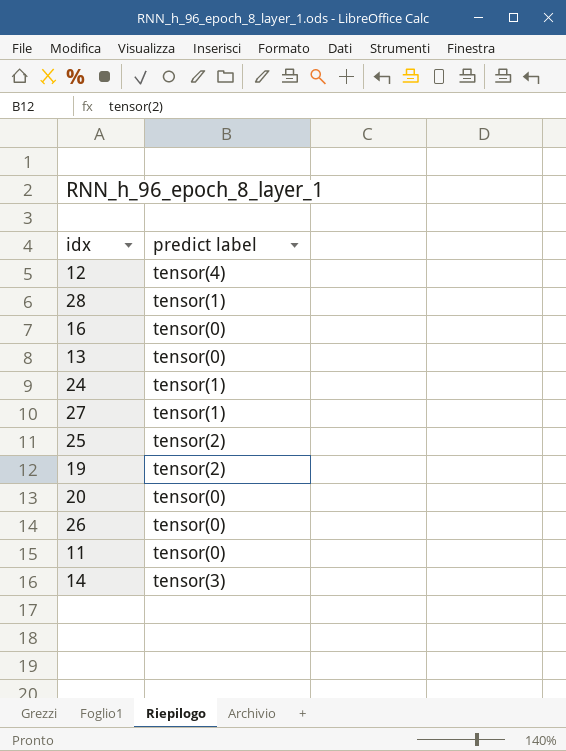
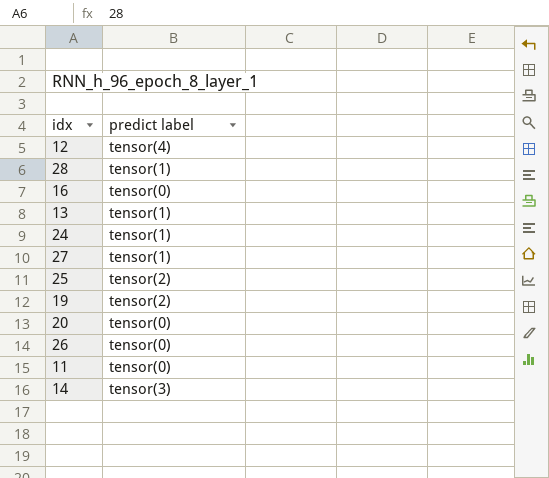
13 | predict label: tensor(0) -> tensor(1)

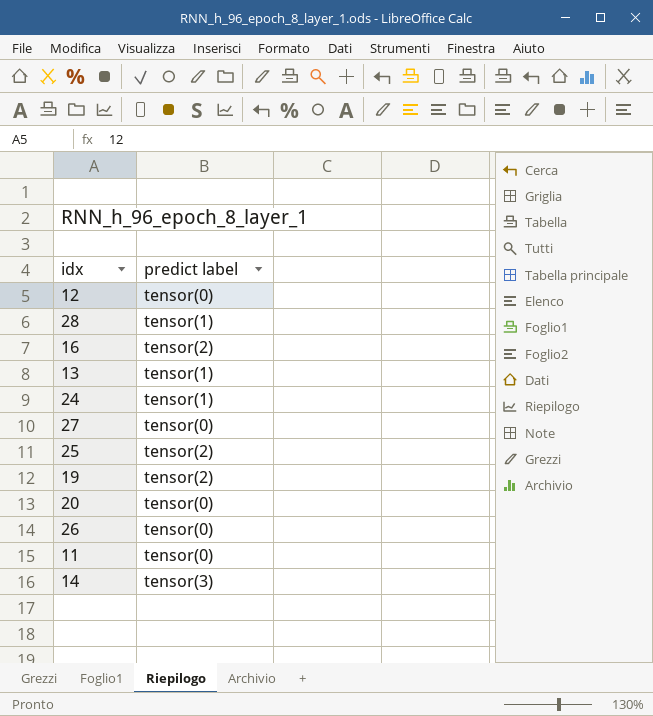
12 | predict label: tensor(4) -> tensor(0)
16 | predict label: tensor(0) -> tensor(2)
27 | predict label: tensor(1) -> tensor(0)

